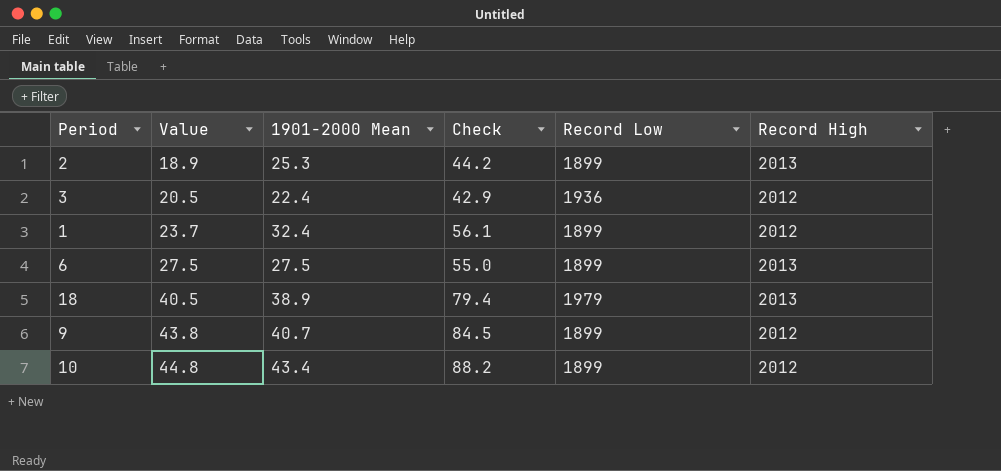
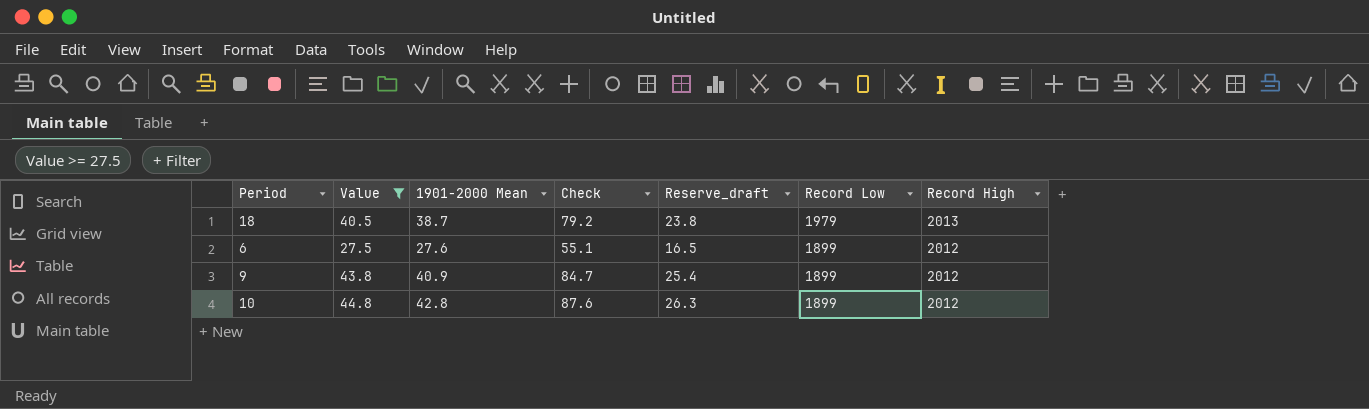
filter: none -> Value >= 27.5
row order: Value ascending -> Record Low descending
column Reserve_draft | formula: none -> [Check] * 0.3
18 | 1901-2000 Mean: 38.9 -> 38.7
18 | Check: 79.4 -> 79.2
6 | 1901-2000 Mean: 27.5 -> 27.6
6 | Check: 55.0 -> 55.1
6 | Record High: 2013 -> 2012
9 | 1901-2000 Mean: 40.7 -> 40.9
9 | Check: 84.5 -> 84.7
10 | 1901-2000 Mean: 43.4 -> 42.8
10 | Check: 88.2 -> 87.6

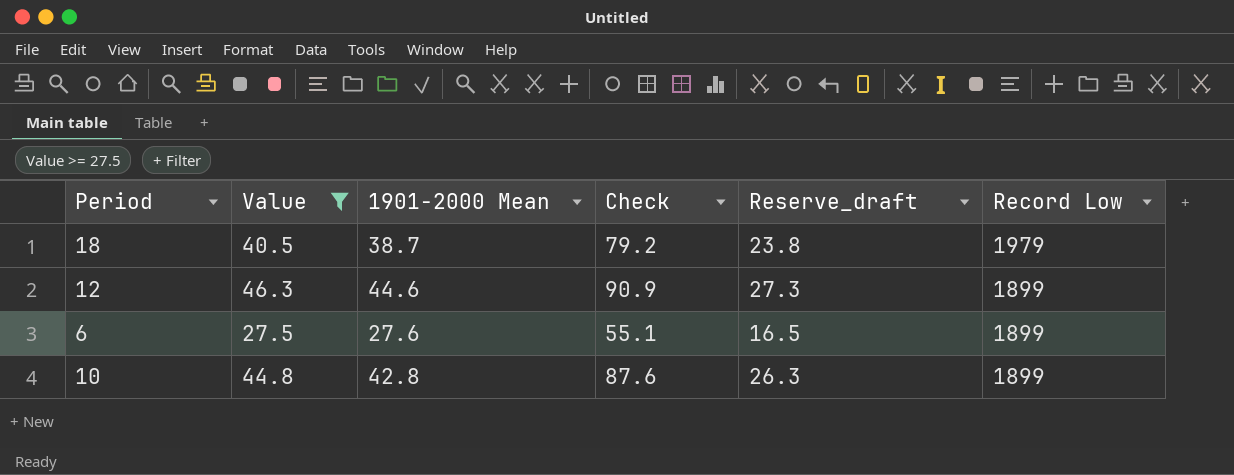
column Record High | position: 7 -> none
row 9: 43.8 | 40.9 | 84.7 | 25.4 | 1899 | 2012 -> none
row 12: none -> 46.3 | 44.6 | 90.9 | 27.3 | 1899

